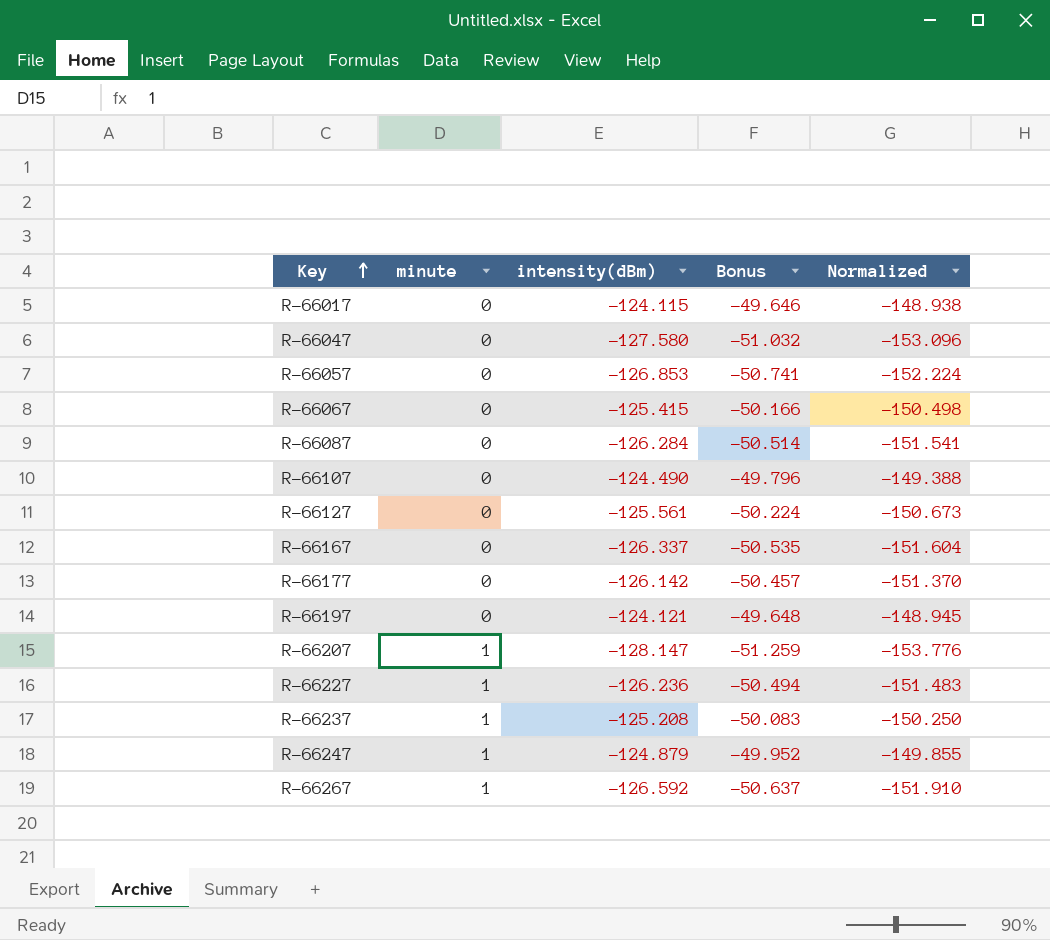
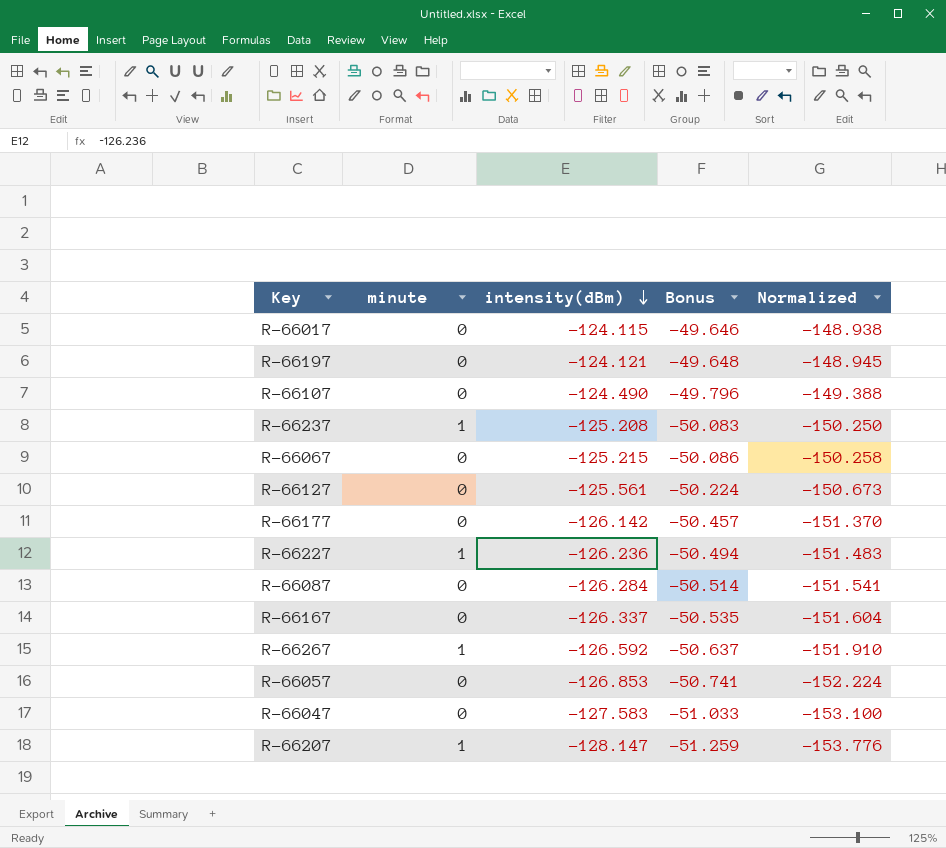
row order: Key ascending -> intensity(dBm) descending
row R-66247: 1 | -124.879 | -49.952 | -149.855 -> none
R-66067 | intensity(dBm): -125.415 -> -125.215
R-66067 | Bonus: -50.166 -> -50.086
R-66067 | Normalized: -150.498 -> -150.258
R-66047 | intensity(dBm): -127.580 -> -127.583
R-66047 | Bonus: -51.032 -> -51.033
R-66047 | Normalized: -153.096 -> -153.100

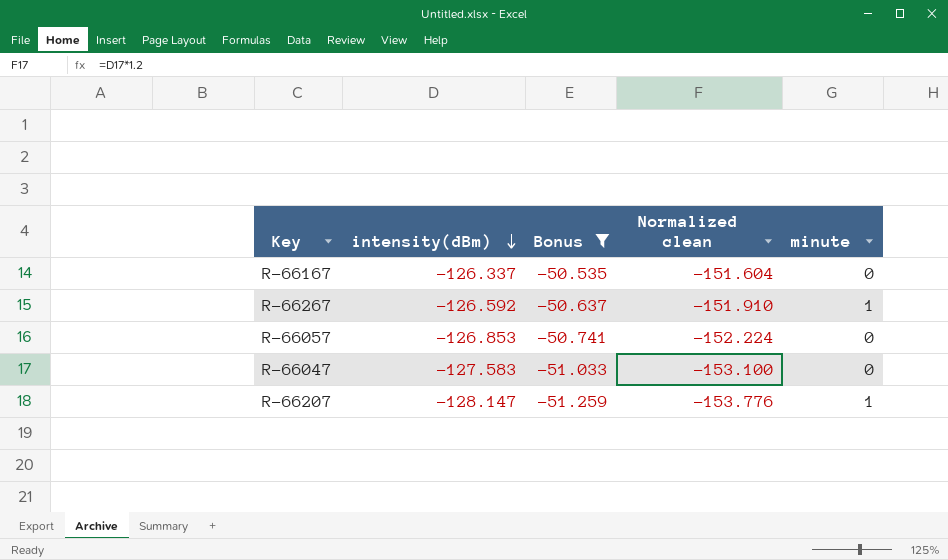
filter: none -> Bonus <= -50.535
column name: Normalized -> Normalized clean
column minute | position: 2 -> 5

